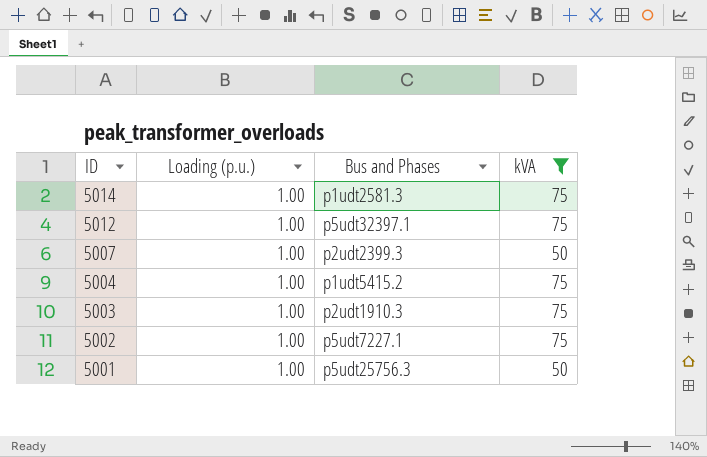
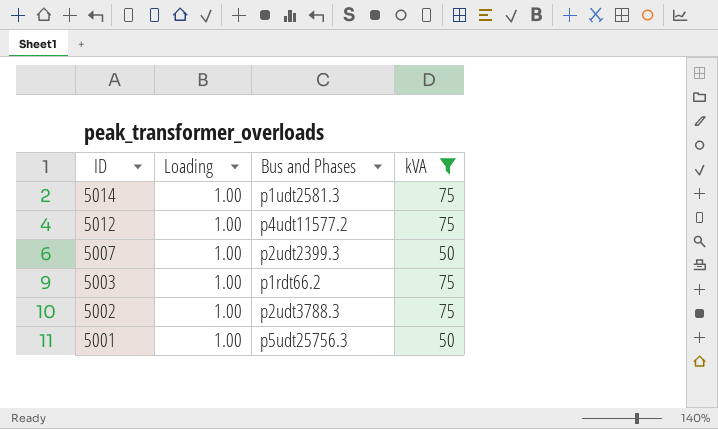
column name: Loading (p.u.) -> Loading
row 5004: 1.00 | p1udt5415.2 | 75 -> none
5012 | Bus and Phases: p5udt32397.1 -> p4udt11577.2
5003 | Bus and Phases: p2udt1910.3 -> p1rdt66.2
5002 | Bus and Phases: p5udt7227.1 -> p2udt3788.3

